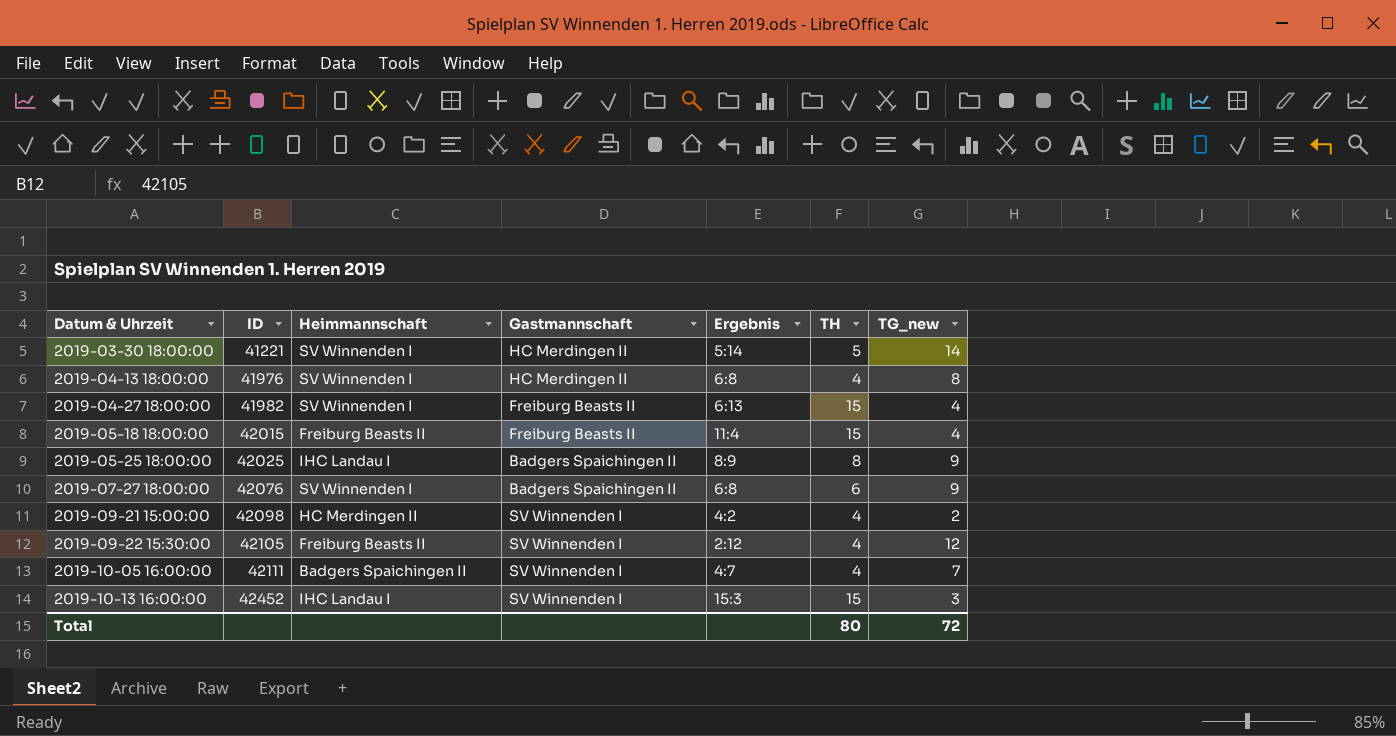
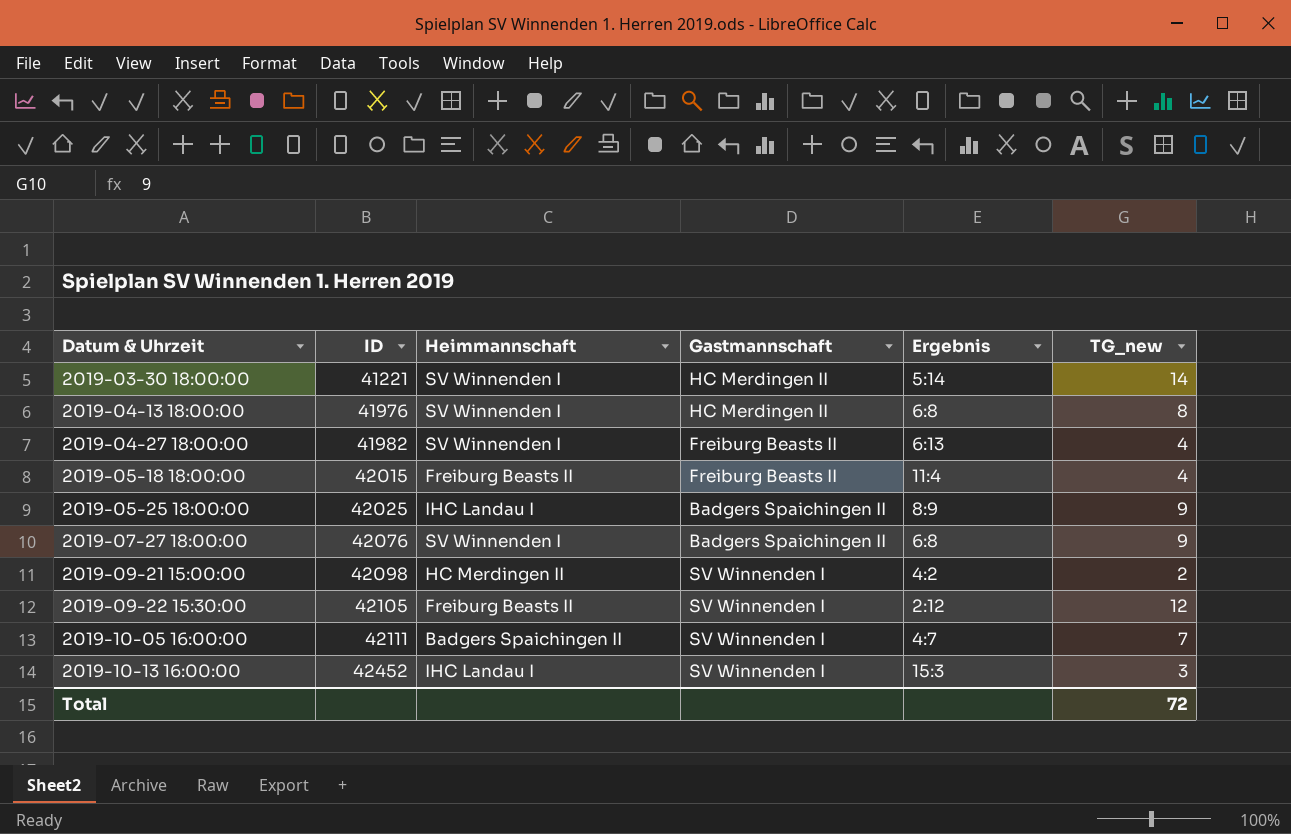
column TH | position: 6 -> none

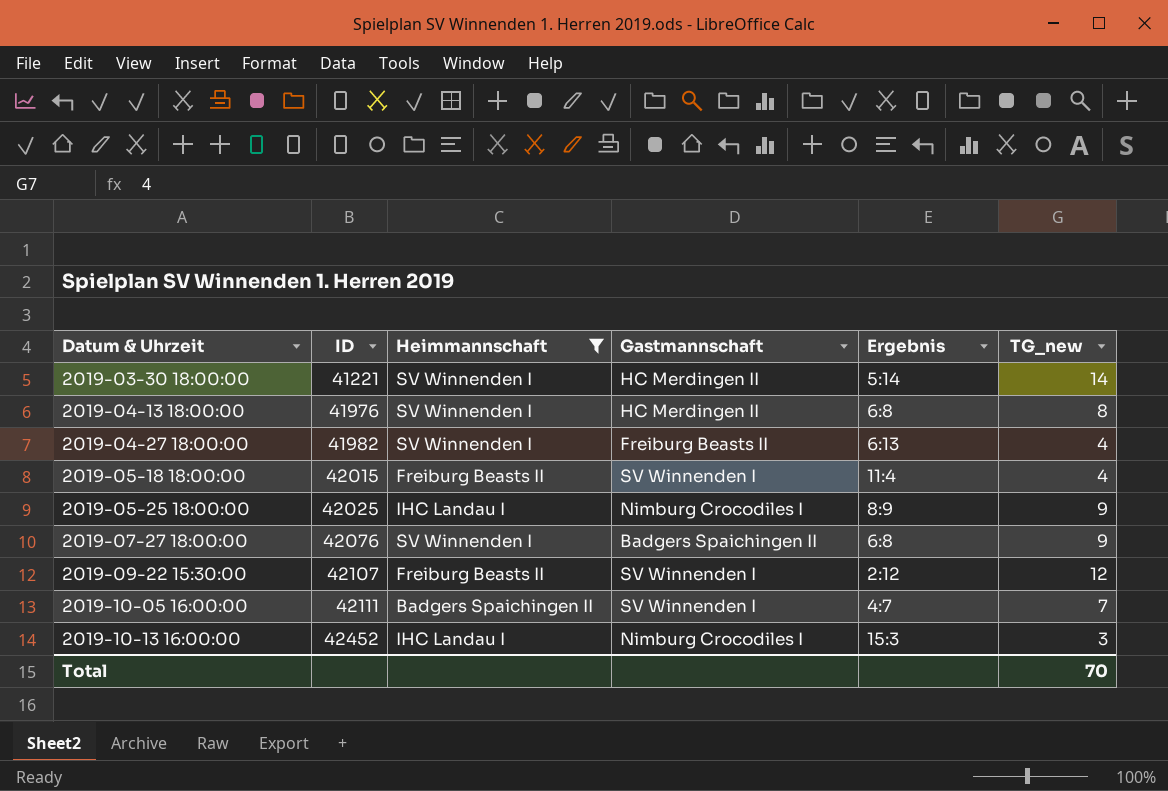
filter: none -> Heimmannschaft != HC Merdingen II
2019-05-18 18:00:00 | Gastmannschaft: Freiburg Beasts II -> SV Winnenden I
2019-05-25 18:00:00 | Gastmannschaft: Badgers Spaichingen II -> Nimburg Crocodiles I
2019-09-22 15:30:00 | ID: 42105 -> 42107
2019-10-13 16:00:00 | Gastmannschaft: SV Winnenden I -> Nimburg Crocodiles I
Total | TG_new: 72 -> 70

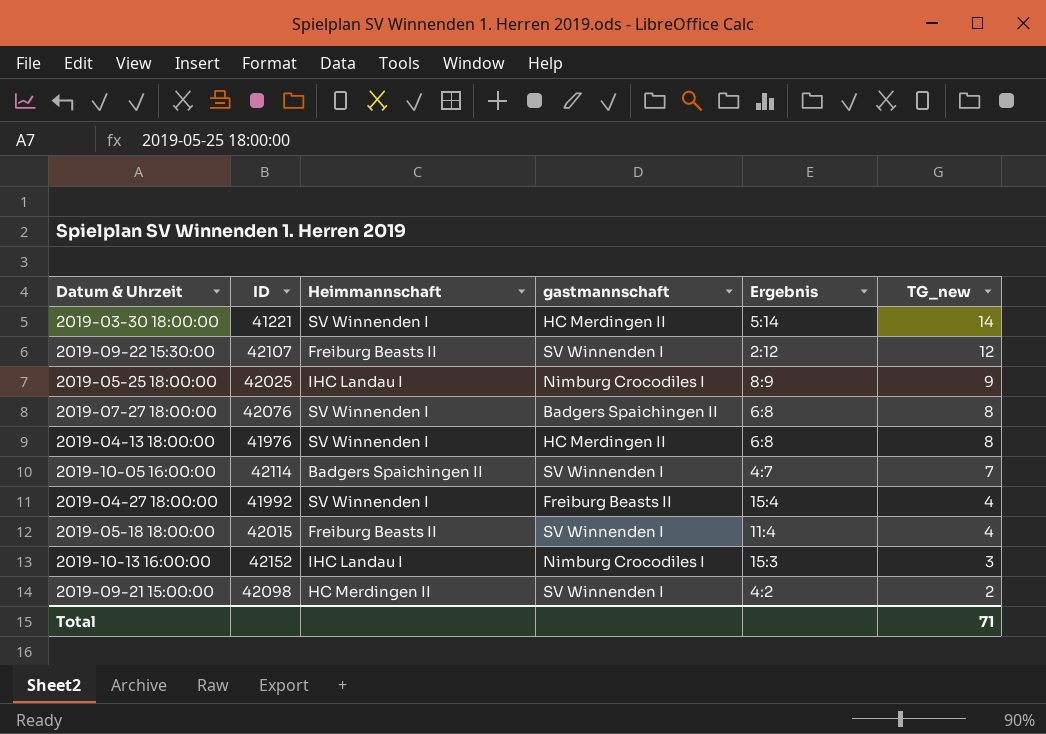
filter: Heimmannschaft != HC Merdingen II -> none
row order: Datum & Uhrzeit ascending -> TG_new descending
column name: Gastmannschaft -> gastmannschaft
2019-07-27 18:00:00 | TG_new: 9 -> 8
2019-10-05 16:00:00 | ID: 42111 -> 42114
2019-04-27 18:00:00 | ID: 41982 -> 41992
2019-04-27 18:00:00 | Ergebnis: 6:13 -> 15:4
2019-10-13 16:00:00 | ID: 42452 -> 42152
Total | TG_new: 70 -> 71

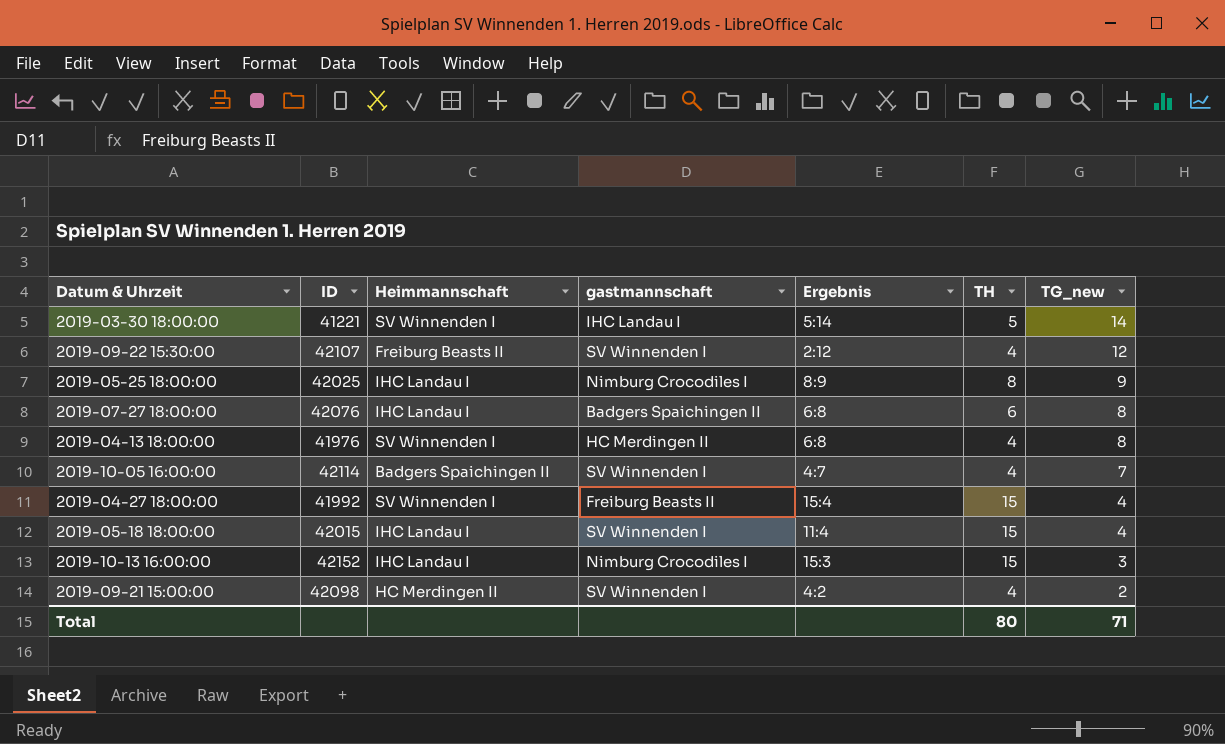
column TH | position: none -> 6
2019-03-30 18:00:00 | gastmannschaft: HC Merdingen II -> IHC Landau I
2019-07-27 18:00:00 | Heimmannschaft: SV Winnenden I -> IHC Landau I
2019-05-18 18:00:00 | Heimmannschaft: Freiburg Beasts II -> IHC Landau I

